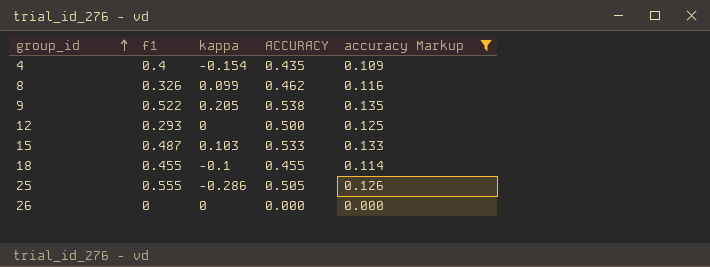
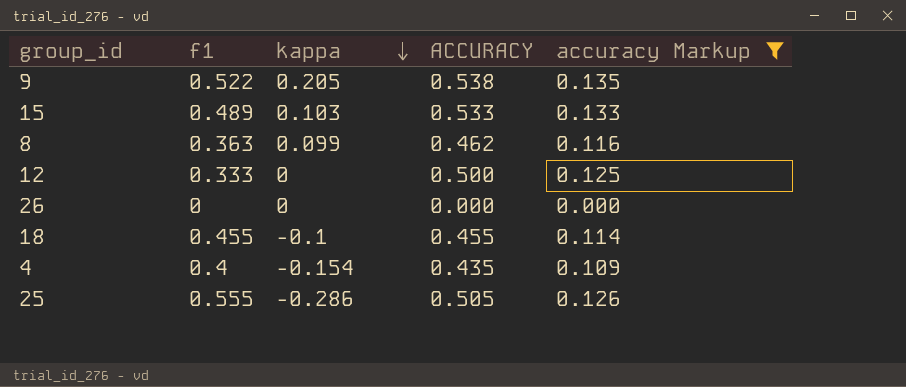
row order: group_id ascending -> kappa descending
15 | f1: 0.487 -> 0.489
8 | f1: 0.326 -> 0.363
12 | f1: 0.293 -> 0.333

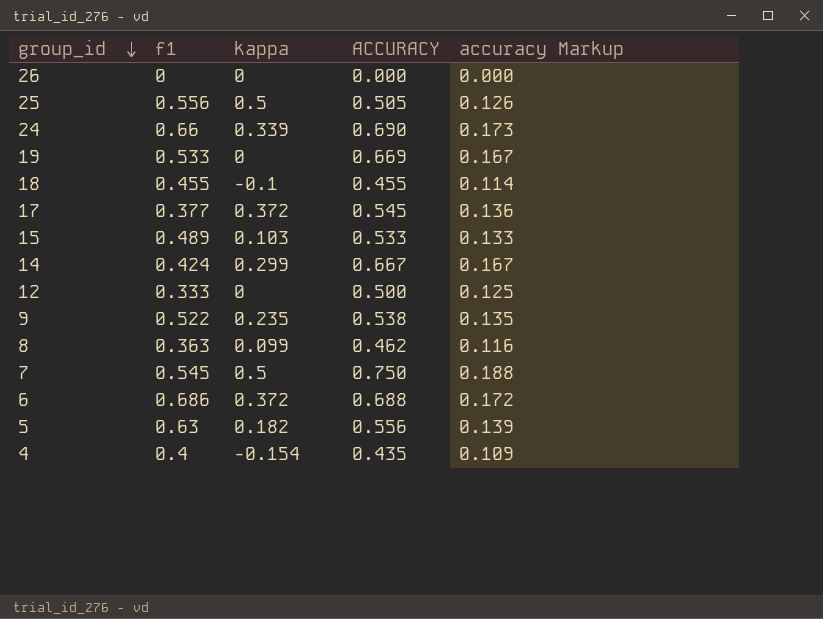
filter: accuracy Markup <= 0.135 -> none
row order: kappa descending -> group_id descending
25 | f1: 0.555 -> 0.556
25 | kappa: -0.286 -> 0.5
9 | kappa: 0.205 -> 0.235

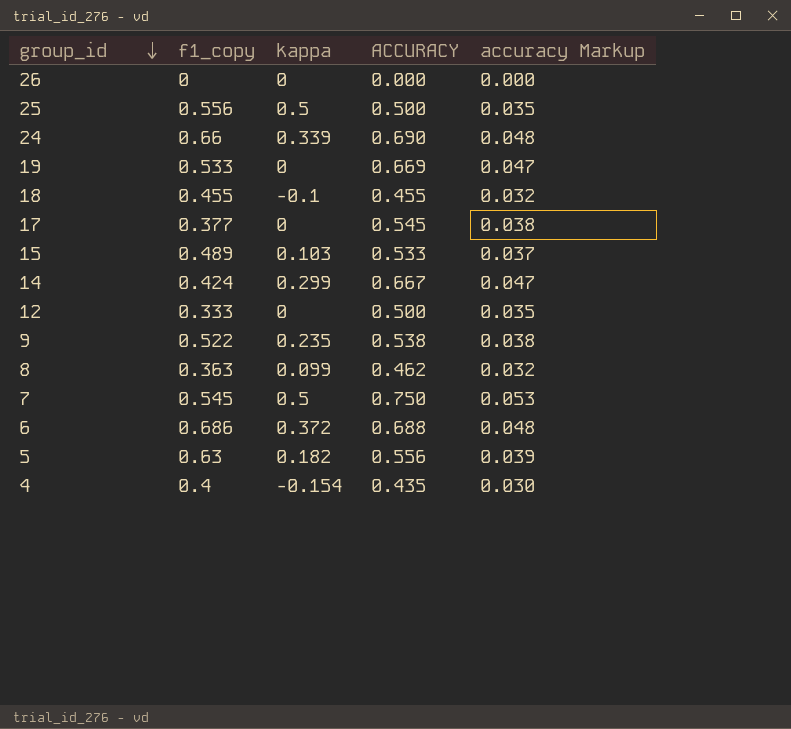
column name: f1 -> f1_copy
column accuracy Markup | formula: [ACCURACY] * 0.25 -> [ACCURACY] * 0.07
25 | ACCURACY: 0.505 -> 0.500
17 | kappa: 0.372 -> 0

